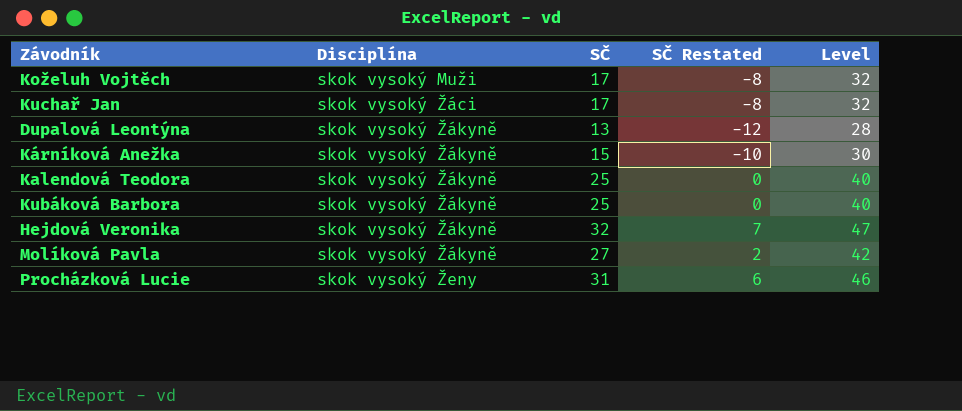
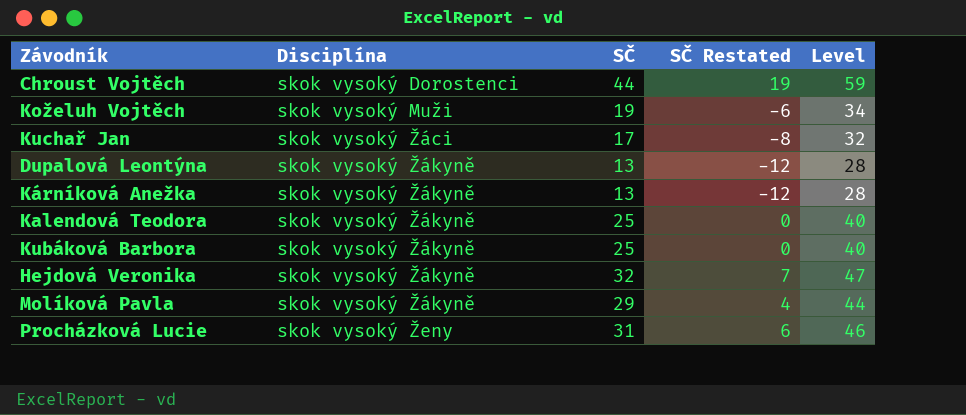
row Chroust Vojtěch: none -> skok vysoký Dorostenci | 44 | 19 | 59
Koželuh Vojtěch | SČ: 17 -> 19
Koželuh Vojtěch | SČ Restated: -8 -> -6
Koželuh Vojtěch | Level: 32 -> 34
Kárníková Anežka | SČ: 15 -> 13
Kárníková Anežka | SČ Restated: -10 -> -12
Kárníková Anežka | Level: 30 -> 28
Molíková Pavla | SČ: 27 -> 29
Molíková Pavla | SČ Restated: 2 -> 4
Molíková Pavla | Level: 42 -> 44

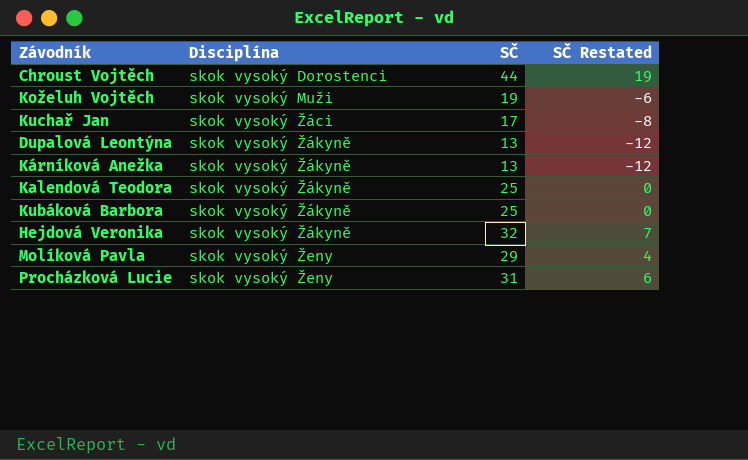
column Level | formula: [SČ] + 15 -> none
Molíková Pavla | Disciplína: skok vysoký Žákyně -> skok vysoký Ženy

